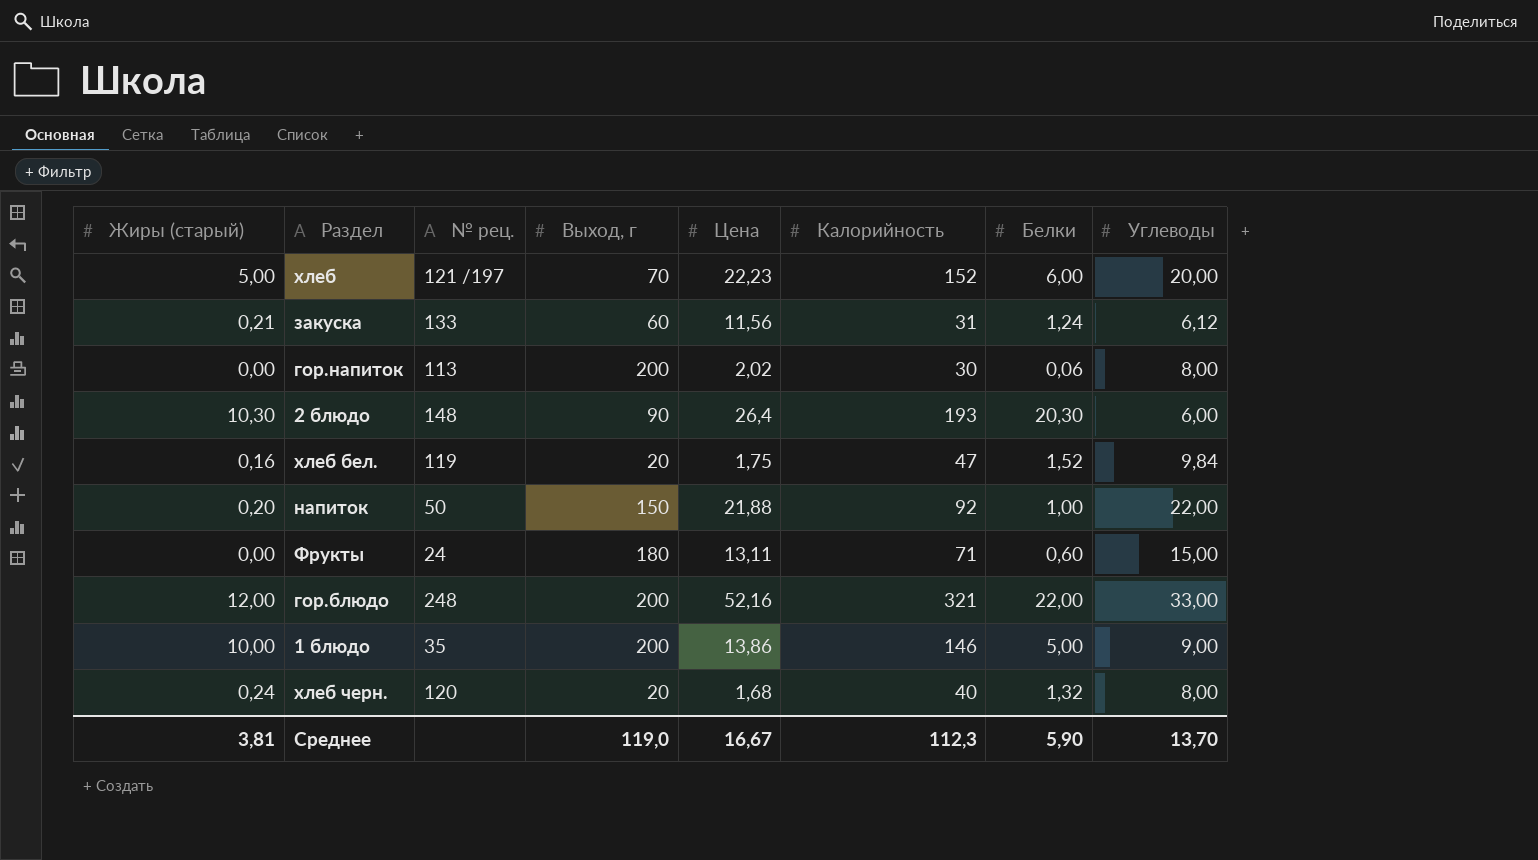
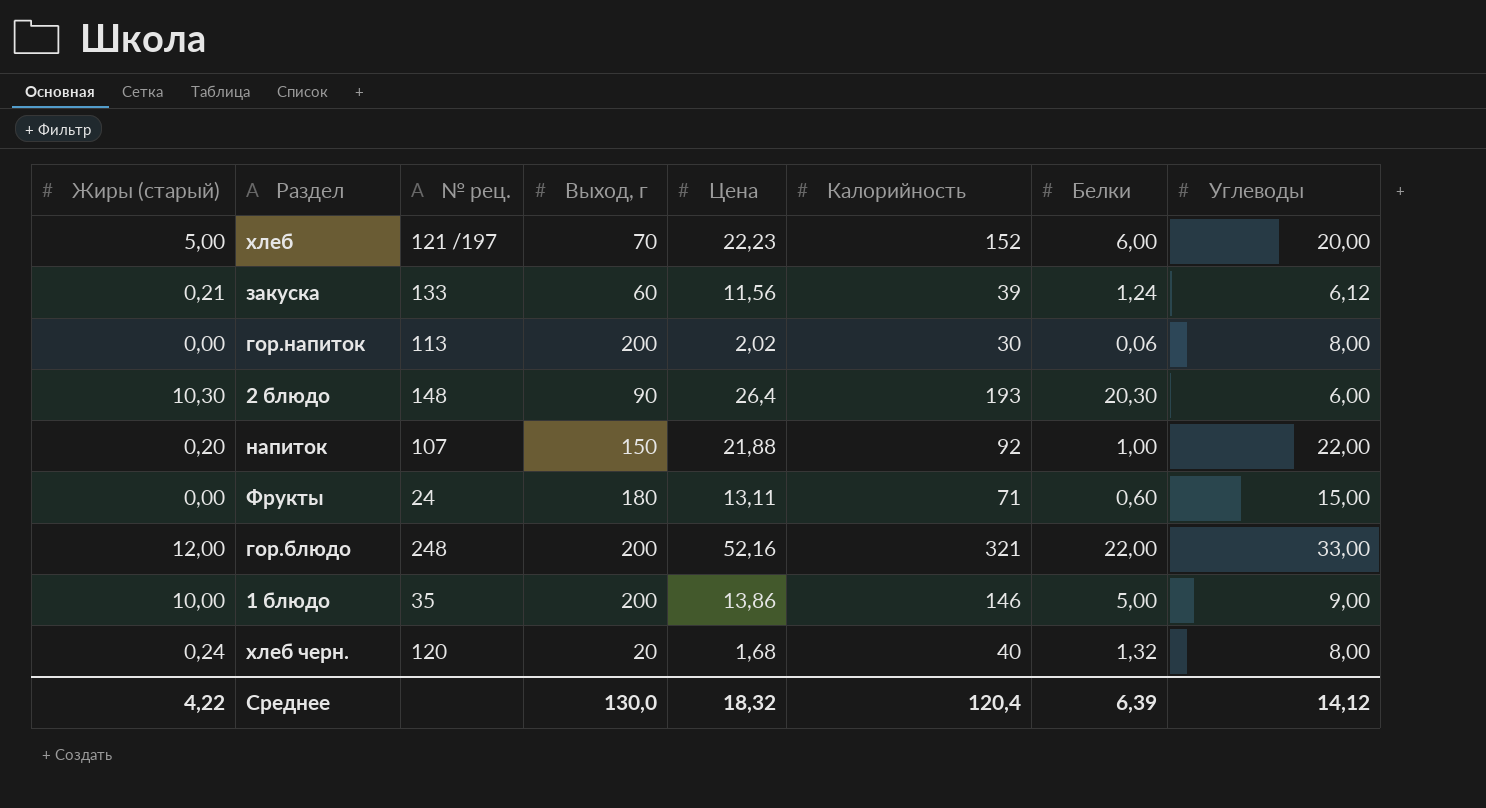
row хлеб бел.: 0,16 | 119 | 20 | 1,75 | 47 | 1,52 | 9,84 -> none
закуска | Калорийность: 31 -> 39
напиток | № рец.: 50 -> 107
Среднее | Жиры (старый): 3,81 -> 4,22
Среднее | Выход, г: 119,0 -> 130,0
Среднее | Цена: 16,67 -> 18,32
Среднее | Калорийность: 112,3 -> 120,4
Среднее | Белки: 5,90 -> 6,39
Среднее | Углеводы: 13,70 -> 14,12

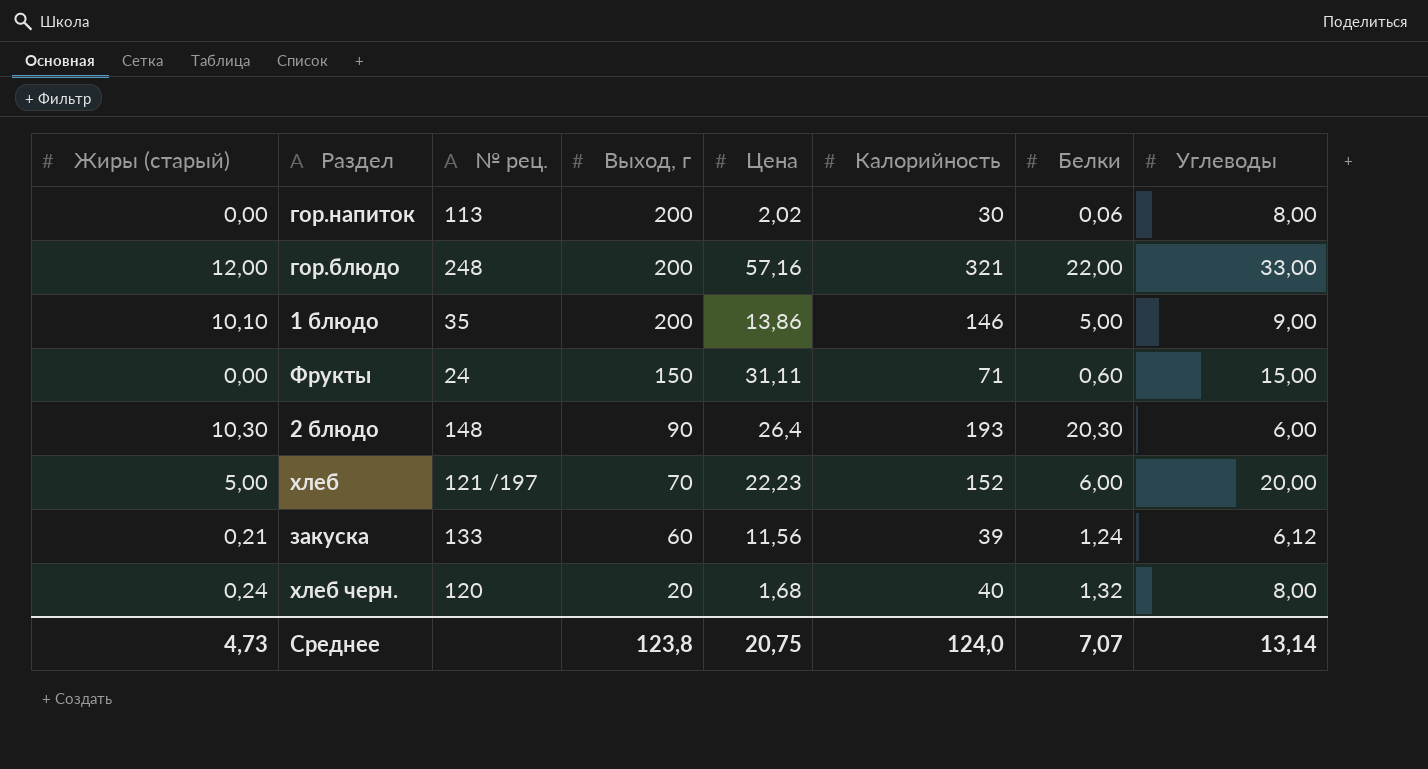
row order: none -> Выход, г descending
row напиток: 0,20 | 107 | 150 | 21,88 | 92 | 1,00 | 22,00 -> none
гор.блюдо | Цена: 52,16 -> 57,16
1 блюдо | Жиры (старый): 10,00 -> 10,10
Фрукты | Выход, г: 180 -> 150
Фрукты | Цена: 13,11 -> 31,11
Среднее | Жиры (старый): 4,22 -> 4,73
Среднее | Выход, г: 130,0 -> 123,8
Среднее | Цена: 18,32 -> 20,75
Среднее | Калорийность: 120,4 -> 124,0
Среднее | Белки: 6,39 -> 7,07
Среднее | Углеводы: 14,12 -> 13,14

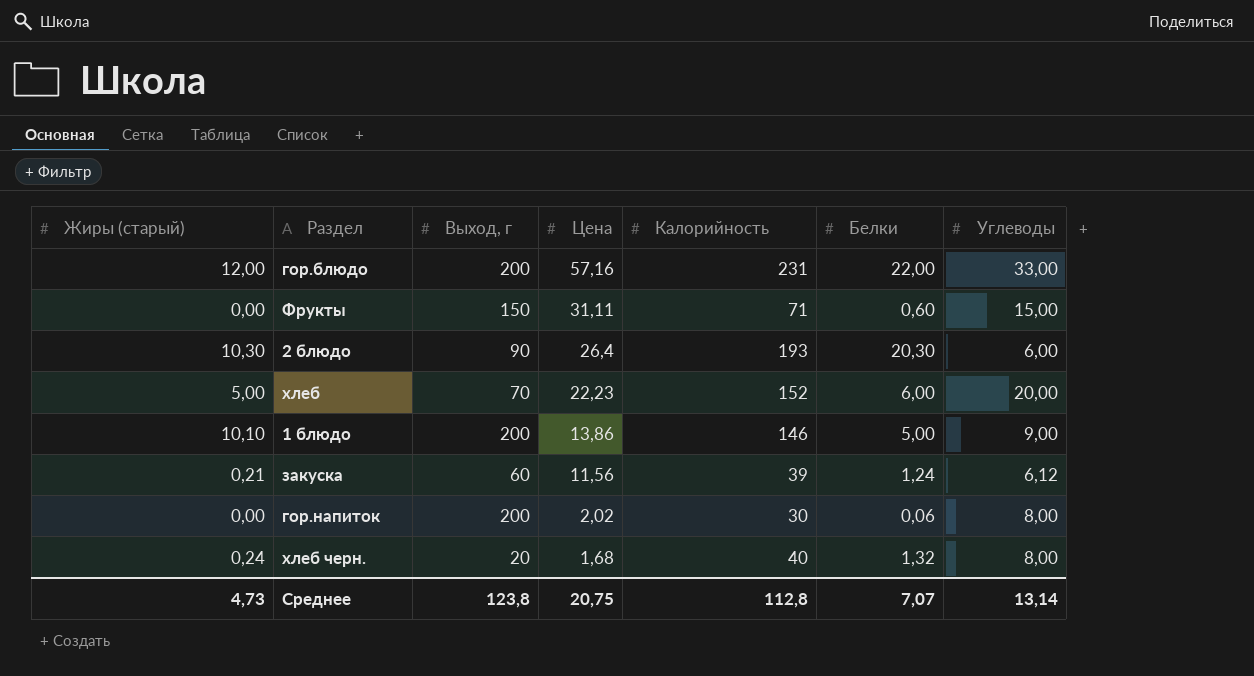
row order: Выход, г descending -> Цена descending
column № рец. | position: 3 -> none
гор.блюдо | Калорийность: 321 -> 231
Среднее | Калорийность: 124,0 -> 112,8

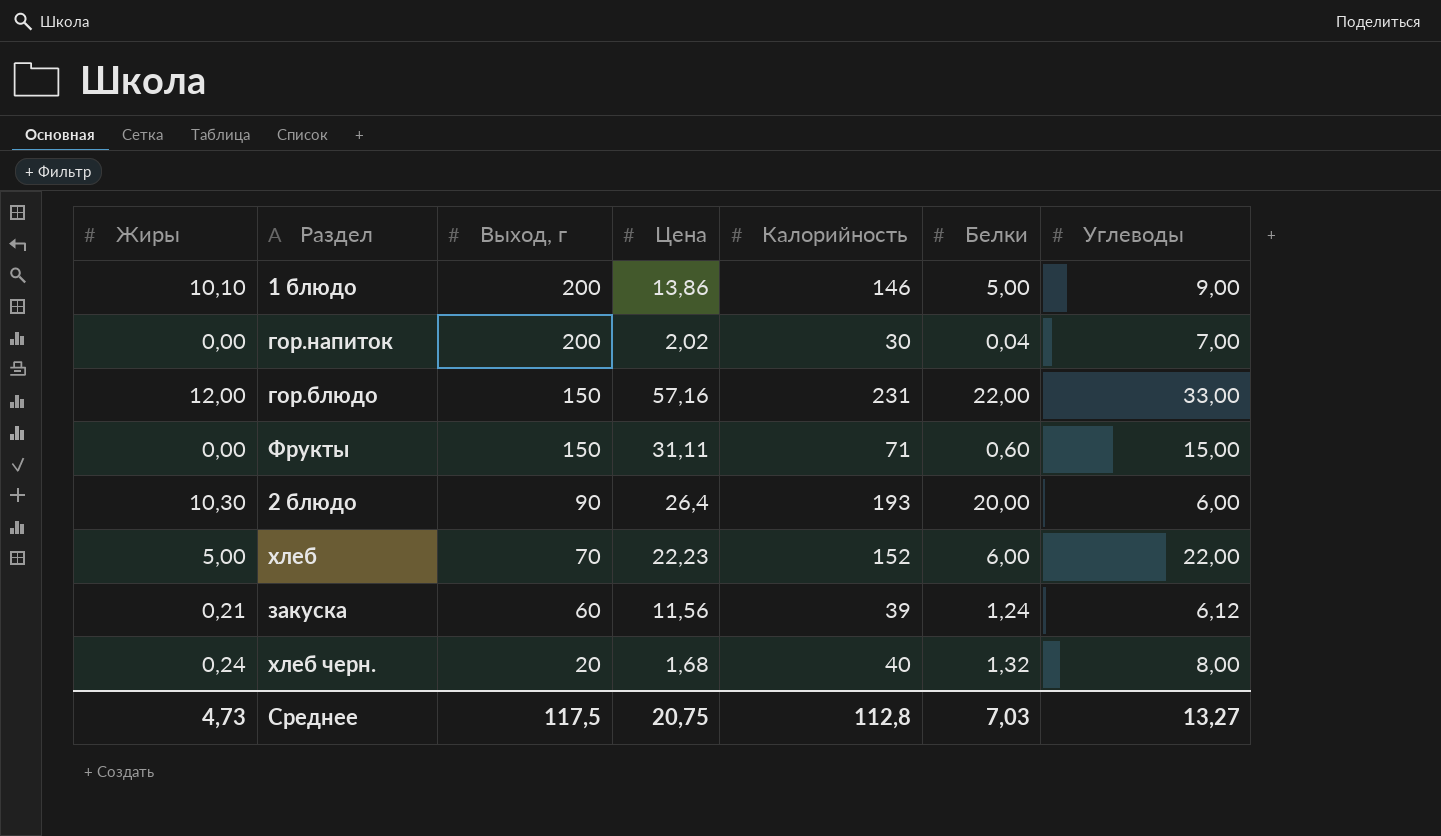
row order: Цена descending -> Выход, г descending
column name: Жиры (старый) -> Жиры
гор.напиток | Белки: 0,06 -> 0,04
гор.напиток | Углеводы: 8,00 -> 7,00
гор.блюдо | Выход, г: 200 -> 150
2 блюдо | Белки: 20,30 -> 20,00
хлеб | Углеводы: 20,00 -> 22,00
Среднее | Выход, г: 123,8 -> 117,5
Среднее | Белки: 7,07 -> 7,03
Среднее | Углеводы: 13,14 -> 13,27

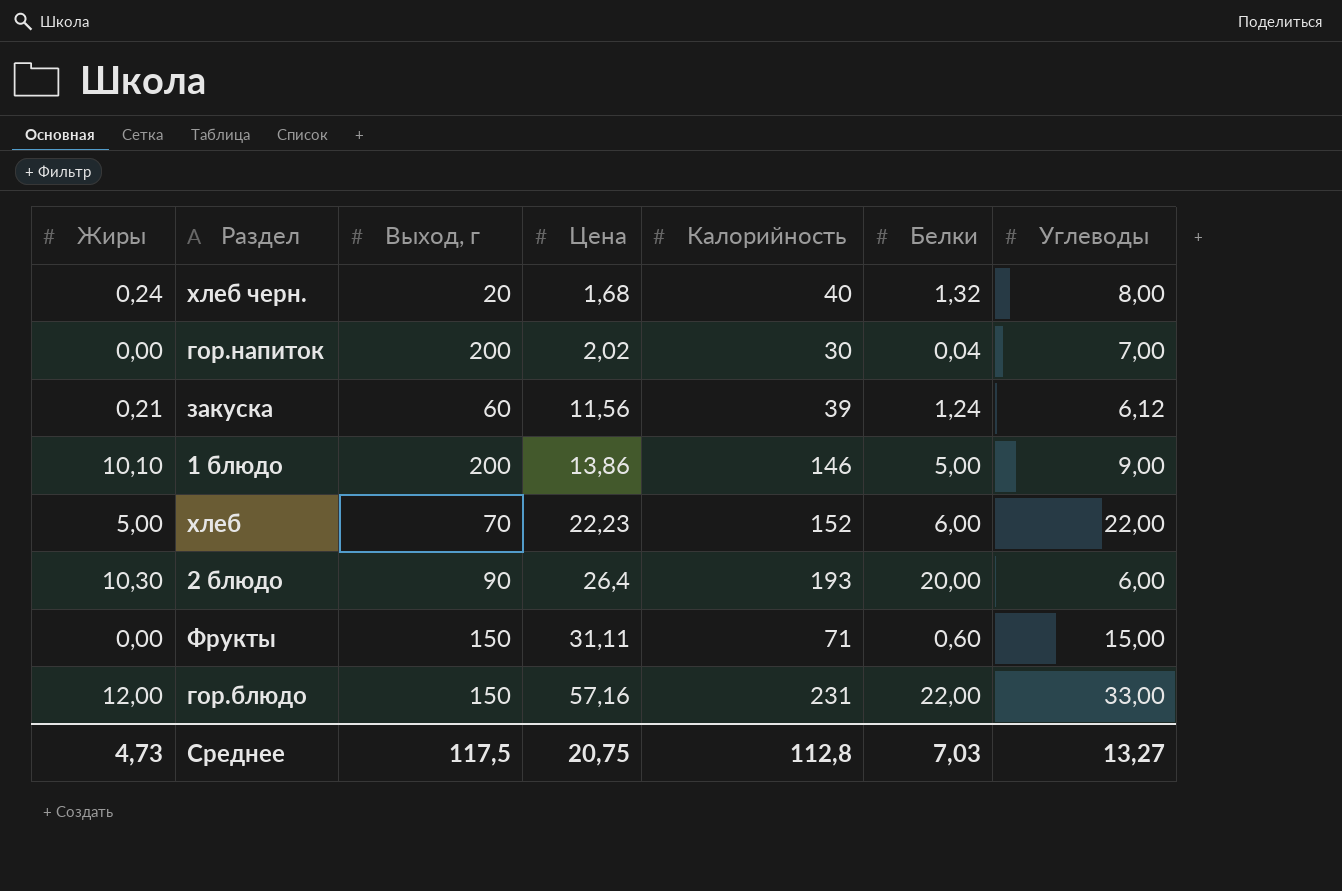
row order: Выход, г descending -> Цена ascending

